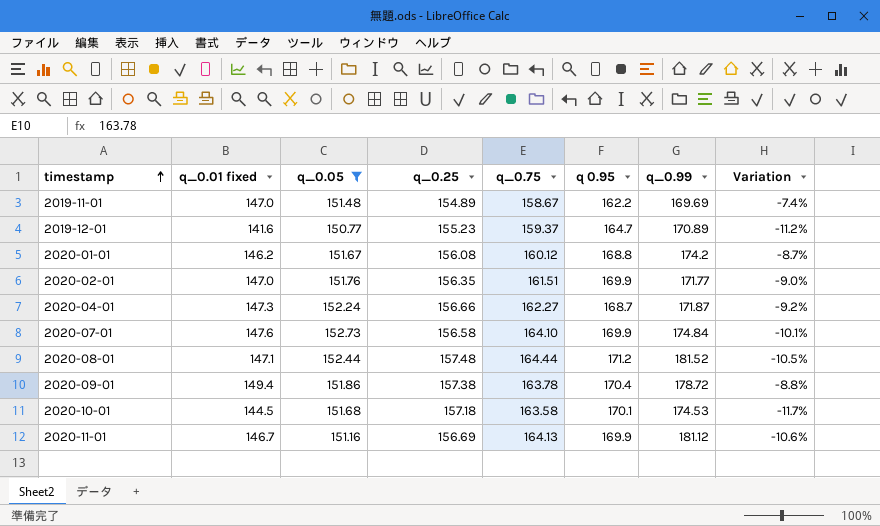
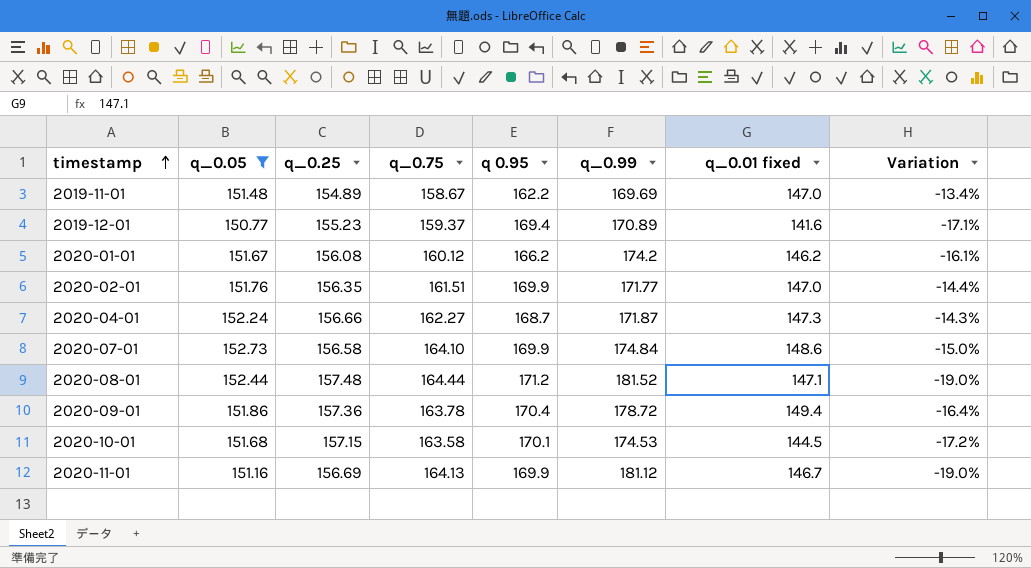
column q_0.01 fixed | position: 2 -> 7
column Variation | formula: ([q_0.01 fixed] - [q_0.75]) / [q_0.75] -> ([q_0.01 fixed] - [q_0.99]) / [q_0.99]
2019-12-01 | q 0.95: 164.7 -> 169.4
2020-01-01 | q 0.95: 168.8 -> 166.2
2020-07-01 | q_0.01 fixed: 147.6 -> 148.6
2020-09-01 | q_0.25: 157.38 -> 157.36
2020-10-01 | q_0.25: 157.18 -> 157.15

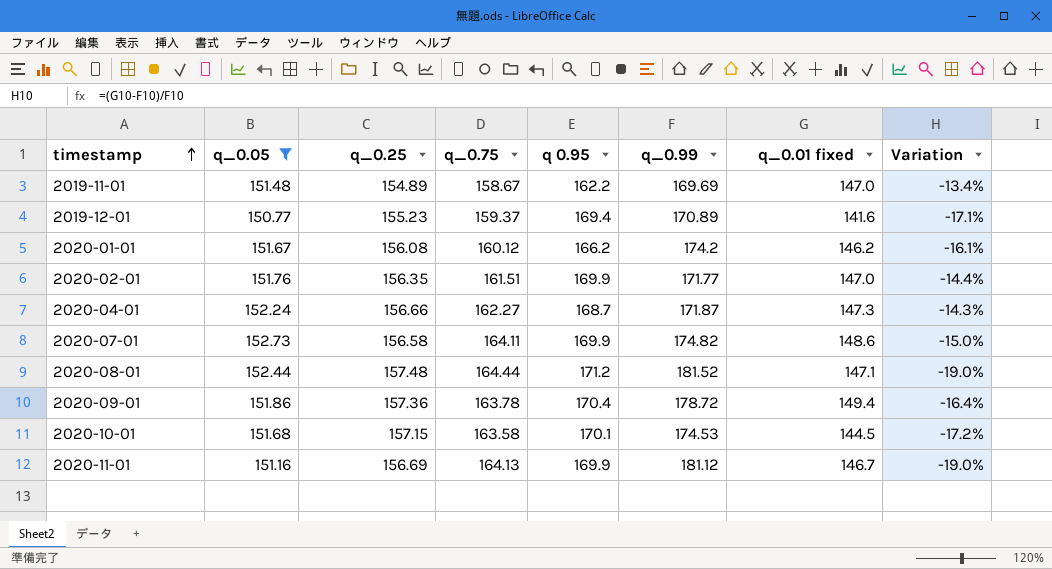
2020-07-01 | q_0.75: 164.10 -> 164.11
2020-07-01 | q_0.99: 174.84 -> 174.82

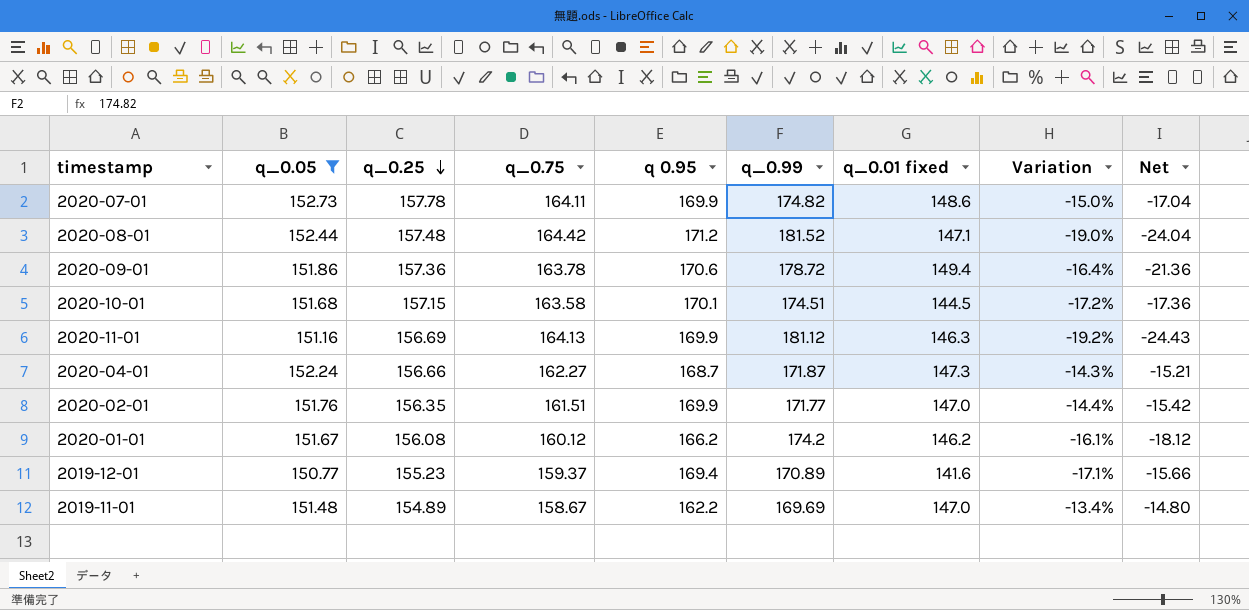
row order: timestamp ascending -> q_0.25 descending
column Net | formula: none -> [q_0.25] - [q_0.99]
2020-07-01 | q_0.25: 156.58 -> 157.78
2020-08-01 | q_0.75: 164.44 -> 164.42
2020-09-01 | q 0.95: 170.4 -> 170.6
2020-10-01 | q_0.99: 174.53 -> 174.51
2020-11-01 | q_0.01 fixed: 146.7 -> 146.3
2020-11-01 | Variation: -19.0% -> -19.2%

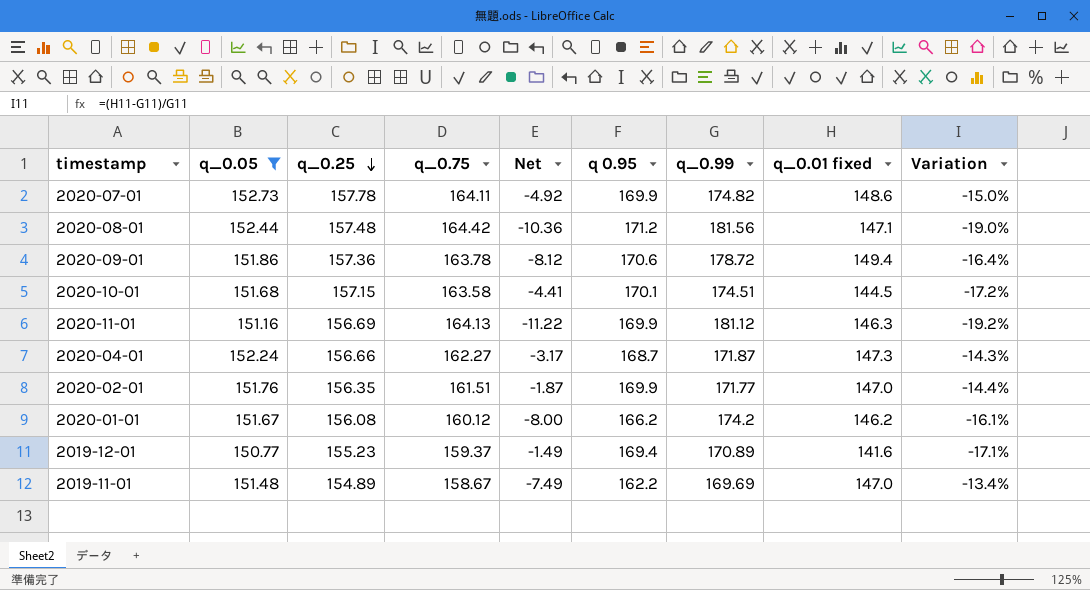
column Net | formula: [q_0.25] - [q_0.99] -> [q 0.95] - [q_0.99]
column Net | position: 9 -> 5
2020-08-01 | q_0.99: 181.52 -> 181.56

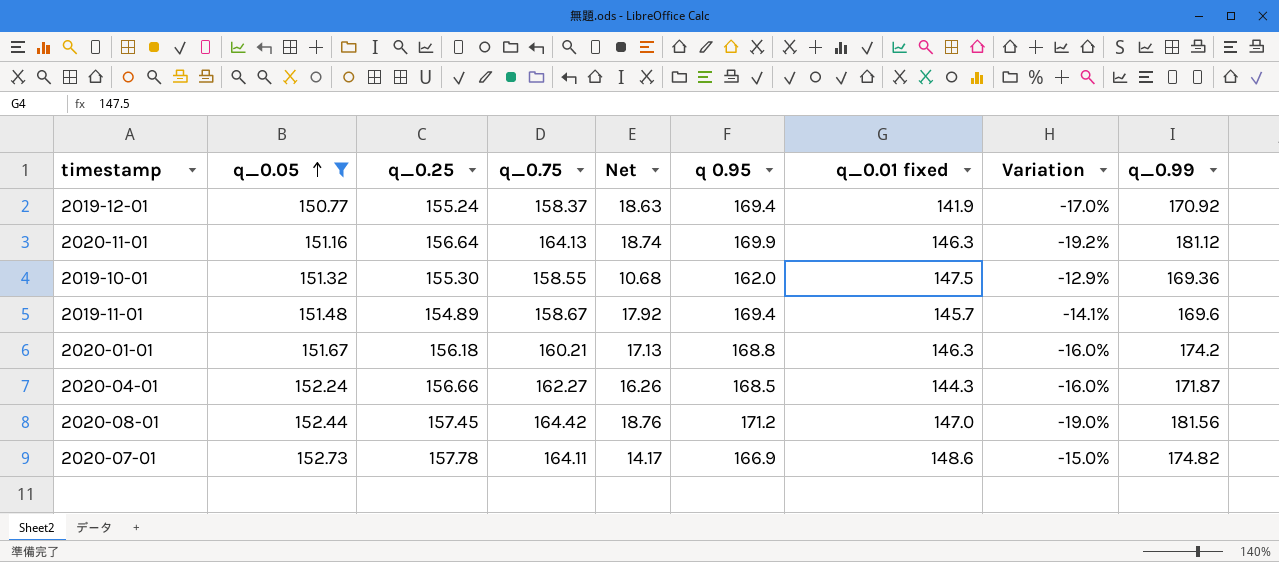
row order: q_0.25 descending -> q_0.05 ascending
column Net | formula: [q 0.95] - [q_0.99] -> [q 0.95] - [q_0.05]
column q_0.99 | position: 7 -> 9
row 2020-09-01: 151.86 | 157.36 | 163.78 | -8.12 | 170.6 | 178.72 | 149.4 | -16.4% -> none
row 2020-10-01: 151.68 | 157.15 | 163.58 | -4.41 | 170.1 | 174.51 | 144.5 | -17.2% -> none
row 2020-02-01: 151.76 | 156.35 | 161.51 | -1.87 | 169.9 | 171.77 | 147.0 | -14.4% -> none
2019-12-01 | q_0.25: 155.23 -> 155.24
2019-12-01 | q_0.75: 159.37 -> 158.37
2019-12-01 | q_0.01 fixed: 141.6 -> 141.9
2019-12-01 | Variation: -17.1% -> -17.0%
2019-12-01 | q_0.99: 170.89 -> 170.92
2020-11-01 | q_0.25: 156.69 -> 156.64
row 2019-10-01: none -> 151.32 | 155.30 | 158.55 | 10.68 | 162.0 | 147.5 | -12.9% | 169.36
2019-11-01 | q 0.95: 162.2 -> 169.4
2019-11-01 | q_0.01 fixed: 147.0 -> 145.7
2019-11-01 | Variation: -13.4% -> -14.1%
2019-11-01 | q_0.99: 169.69 -> 169.6
2020-01-01 | q_0.25: 156.08 -> 156.18
2020-01-01 | q_0.75: 160.12 -> 160.21
2020-01-01 | q 0.95: 166.2 -> 168.8
2020-01-01 | q_0.01 fixed: 146.2 -> 146.3
2020-01-01 | Variation: -16.1% -> -16.0%
2020-04-01 | q 0.95: 168.7 -> 168.5
2020-04-01 | q_0.01 fixed: 147.3 -> 144.3
2020-04-01 | Variation: -14.3% -> -16.0%
2020-08-01 | q_0.25: 157.48 -> 157.45
2020-08-01 | q_0.01 fixed: 147.1 -> 147.0
2020-07-01 | q 0.95: 169.9 -> 166.9

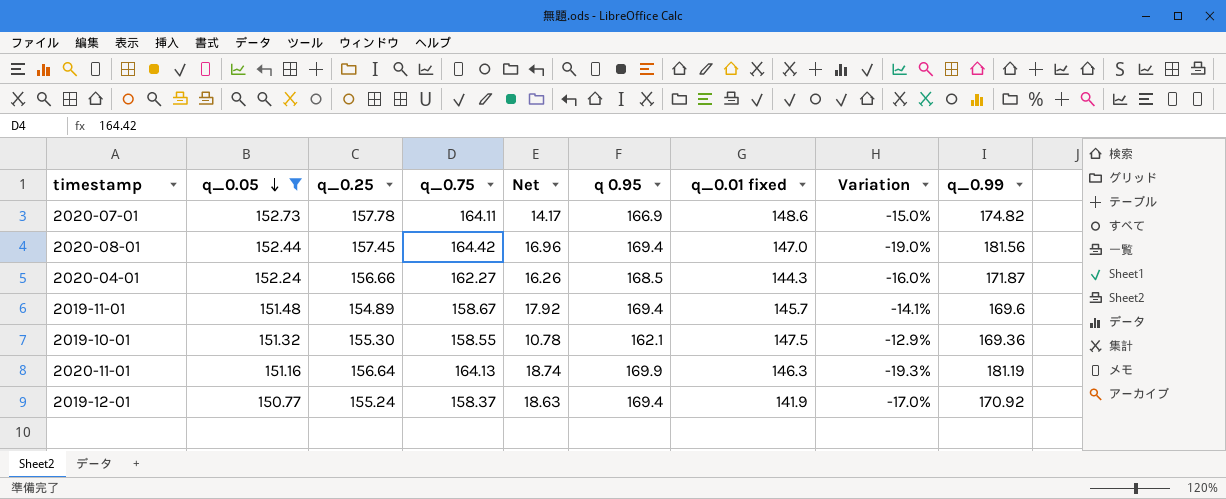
row order: q_0.05 ascending -> q_0.05 descending
row 2020-01-01: 151.67 | 156.18 | 160.21 | 17.13 | 168.8 | 146.3 | -16.0% | 174.2 -> none
2020-08-01 | Net: 18.76 -> 16.96
2020-08-01 | q 0.95: 171.2 -> 169.4
2019-10-01 | Net: 10.68 -> 10.78
2019-10-01 | q 0.95: 162.0 -> 162.1
2020-11-01 | Variation: -19.2% -> -19.3%
2020-11-01 | q_0.99: 181.12 -> 181.19

